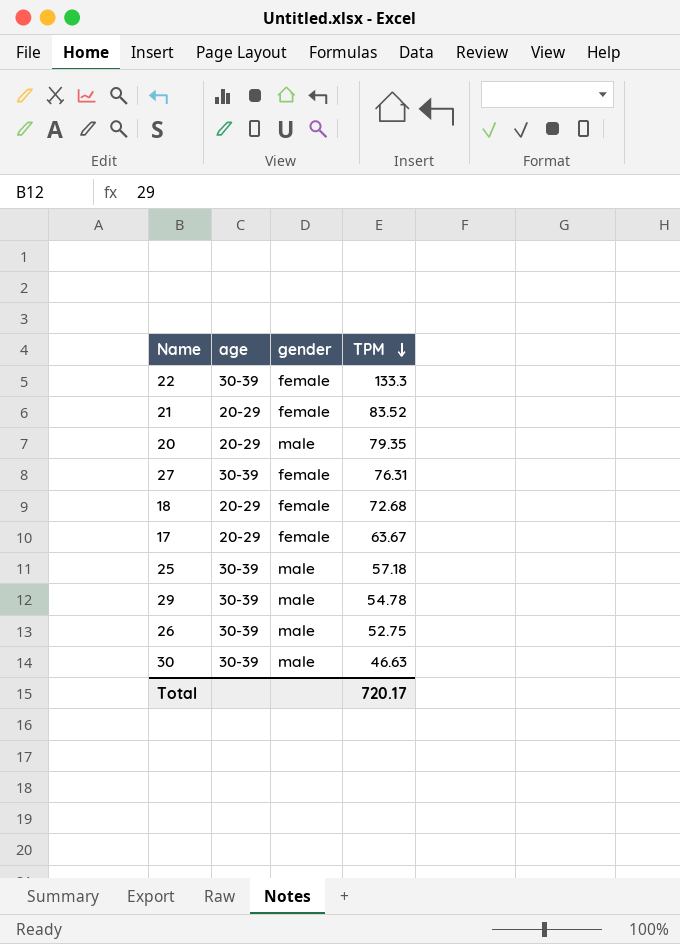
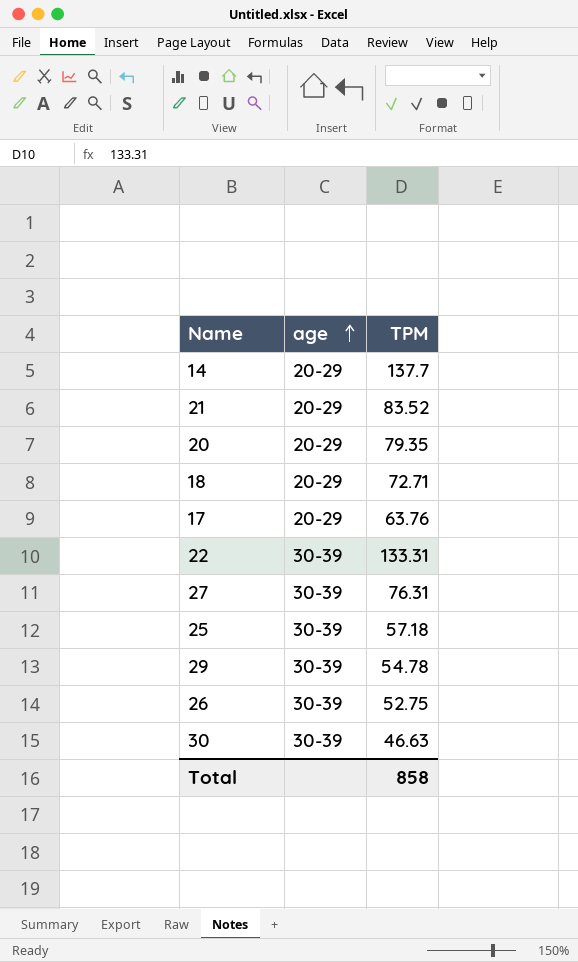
row order: TPM descending -> age ascending
column gender | position: 3 -> none
row 14: none -> 20-29 | 137.7
18 | TPM: 72.68 -> 72.71
17 | TPM: 63.67 -> 63.76
22 | TPM: 133.3 -> 133.31
Total | TPM: 720.17 -> 858

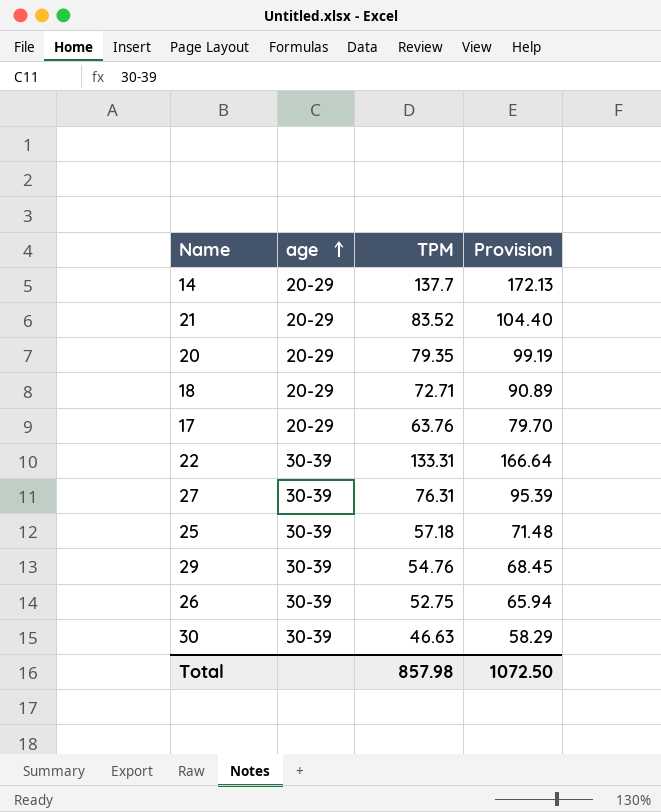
column Provision | formula: none -> [TPM] * 1.25
29 | TPM: 54.78 -> 54.76
Total | TPM: 858 -> 857.98

